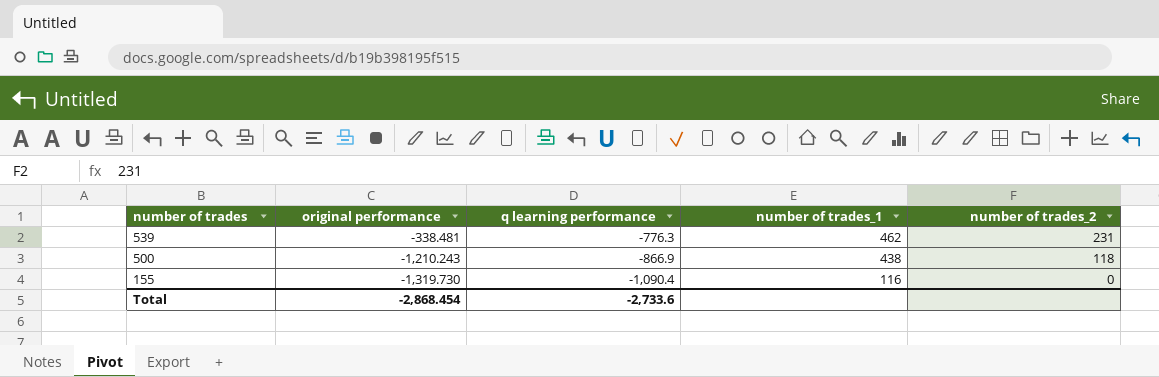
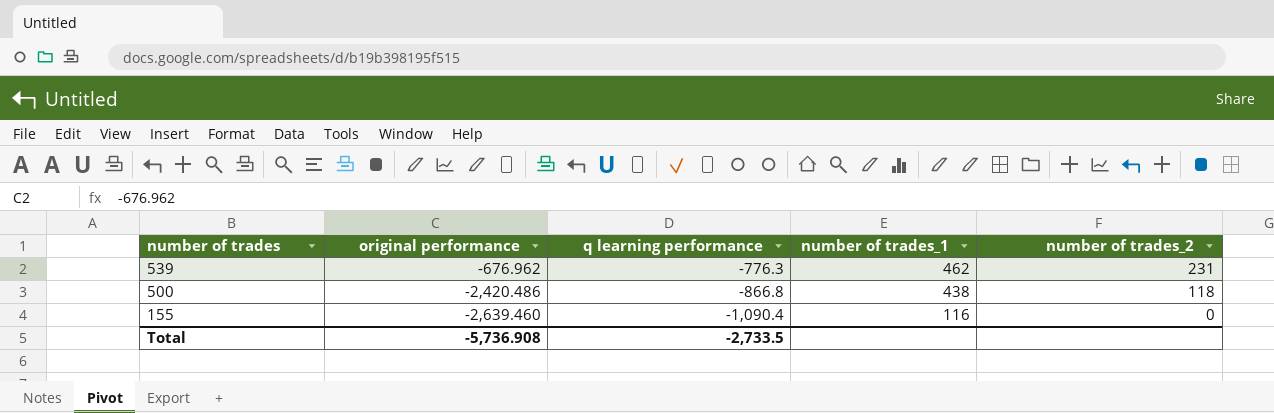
539 | original performance: -338.481 -> -676.962
500 | original performance: -1,210.243 -> -2,420.486
500 | q learning performance: -866.9 -> -866.8
155 | original performance: -1,319.730 -> -2,639.460
Total | original performance: -2,868.454 -> -5,736.908
Total | q learning performance: -2,733.6 -> -2,733.5

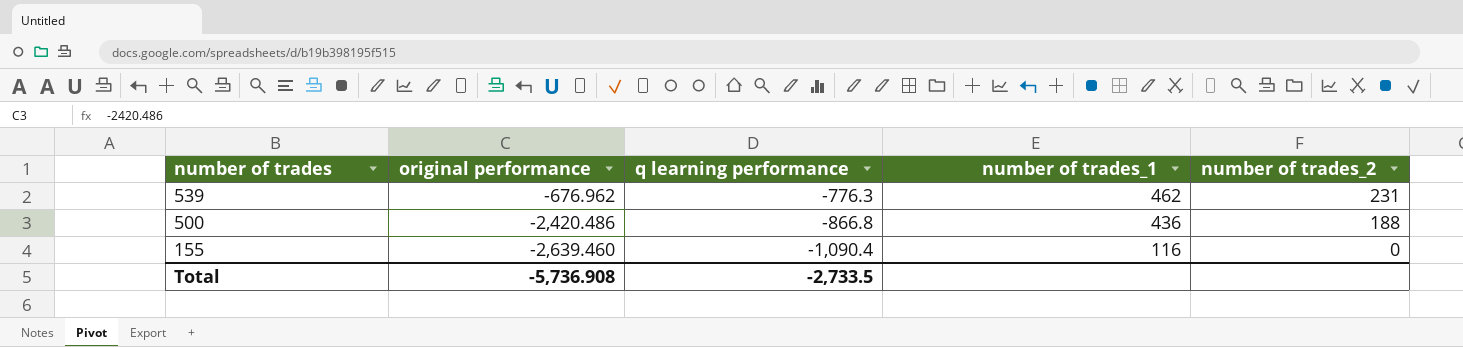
500 | number of trades_1: 438 -> 436
500 | number of trades_2: 118 -> 188

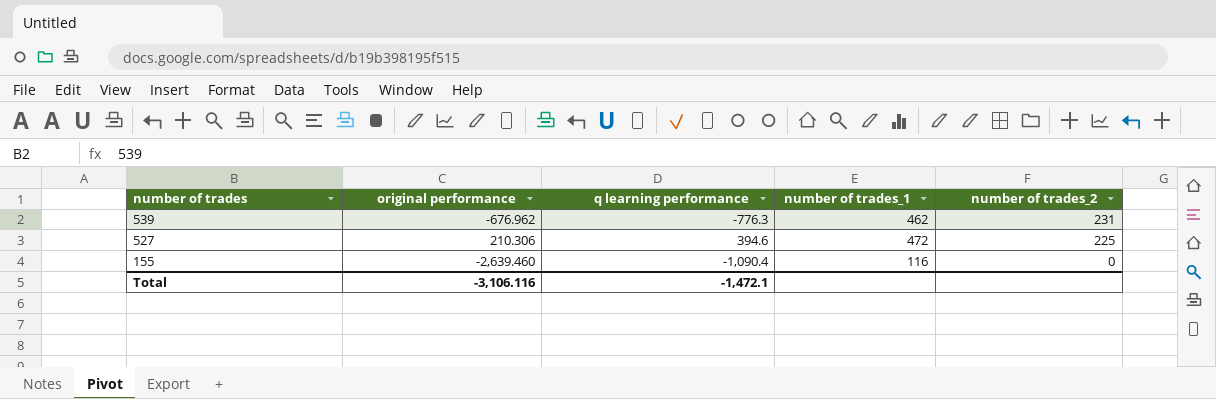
row 500: -2,420.486 | -866.8 | 436 | 188 -> none
row 527: none -> 210.306 | 394.6 | 472 | 225
Total | original performance: -5,736.908 -> -3,106.116
Total | q learning performance: -2,733.5 -> -1,472.1

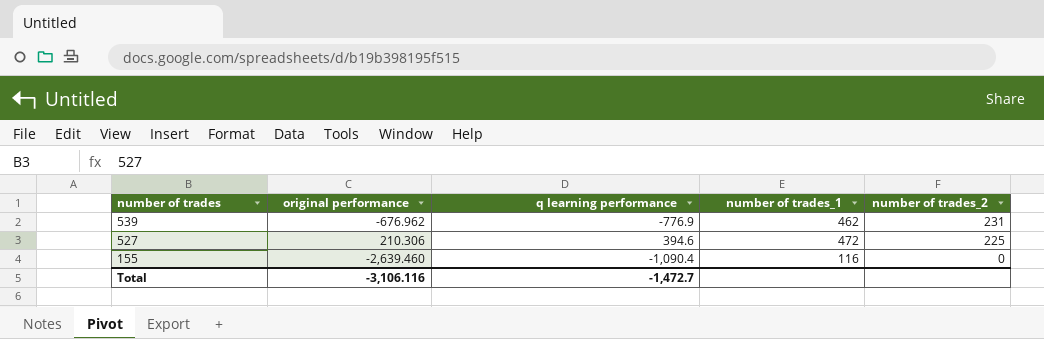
539 | q learning performance: -776.3 -> -776.9
Total | q learning performance: -1,472.1 -> -1,472.7

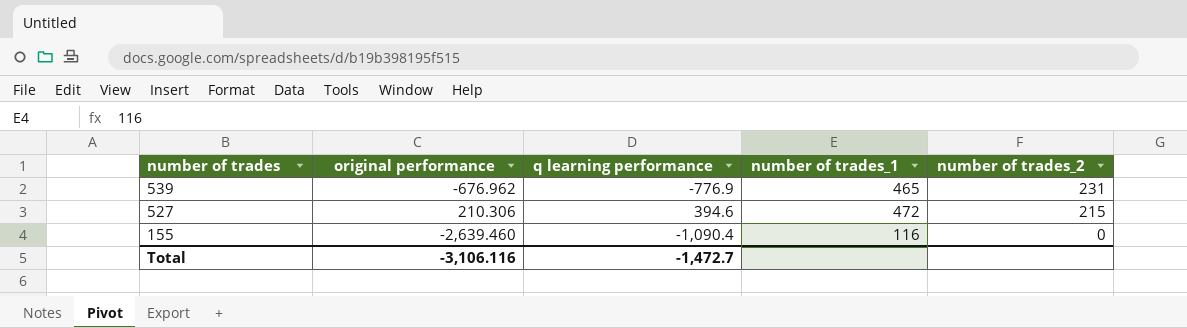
539 | number of trades_1: 462 -> 465
527 | number of trades_2: 225 -> 215

